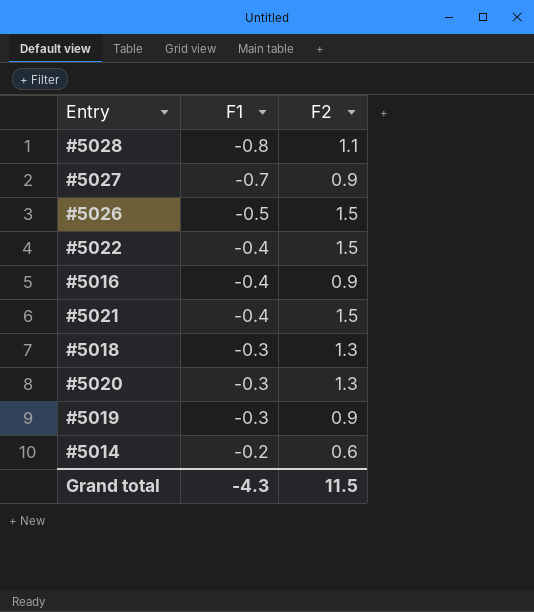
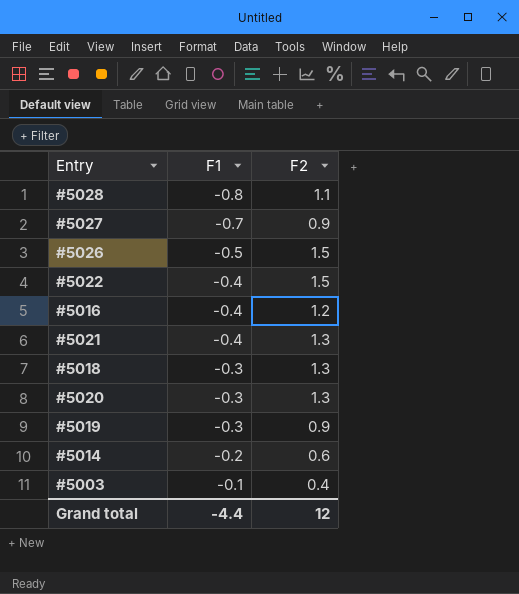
#5016 | F2: 0.9 -> 1.2
#5021 | F2: 1.5 -> 1.3
row #5003: none -> -0.1 | 0.4
Grand total | F1: -4.3 -> -4.4
Grand total | F2: 11.5 -> 12

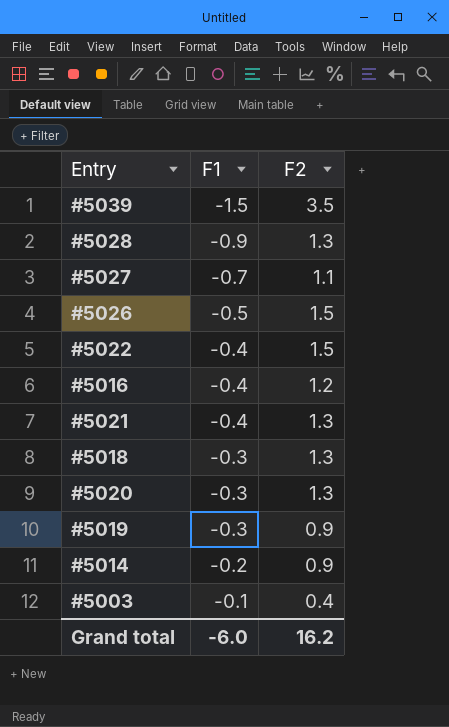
row #5039: none -> -1.5 | 3.5
#5028 | F1: -0.8 -> -0.9
#5028 | F2: 1.1 -> 1.3
#5027 | F2: 0.9 -> 1.1
#5014 | F2: 0.6 -> 0.9
Grand total | F1: -4.4 -> -6.0
Grand total | F2: 12 -> 16.2

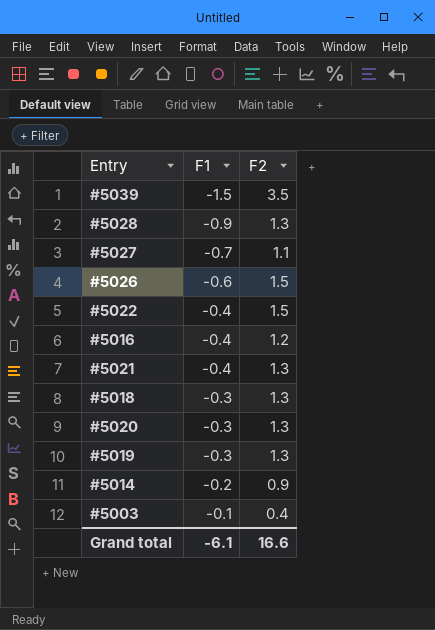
#5026 | F1: -0.5 -> -0.6
#5019 | F2: 0.9 -> 1.3
Grand total | F1: -6.0 -> -6.1
Grand total | F2: 16.2 -> 16.6

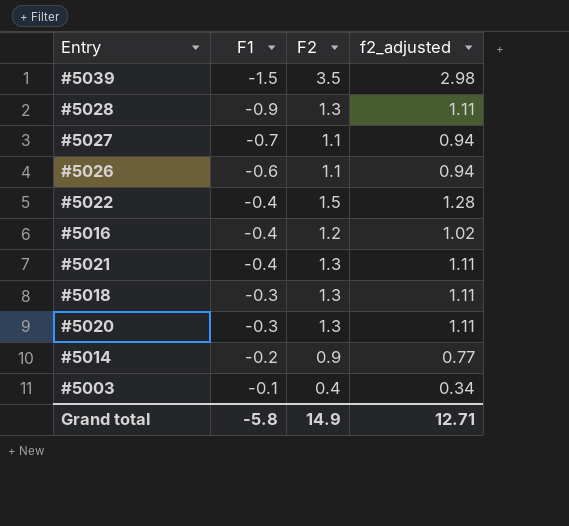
column f2_adjusted | formula: none -> [F2] * 0.85
row #5019: -0.3 | 1.3 -> none
#5026 | F2: 1.5 -> 1.1
Grand total | F1: -6.1 -> -5.8
Grand total | F2: 16.6 -> 14.9

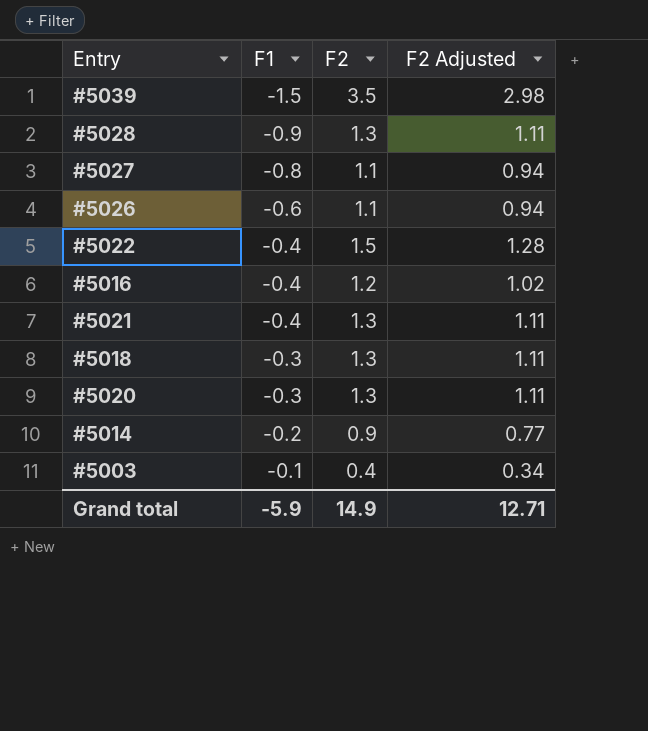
column name: f2_adjusted -> F2 Adjusted
#5027 | F1: -0.7 -> -0.8
Grand total | F1: -5.8 -> -5.9

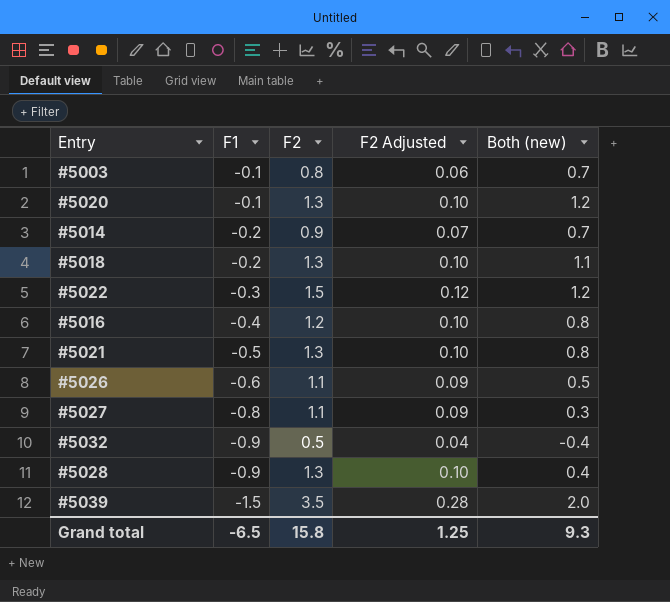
row order: F1 ascending -> F1 descending
column F2 Adjusted | formula: [F2] * 0.85 -> [F2] * 0.08
column Both (new) | formula: none -> [F1] + [F2]
#5003 | F2: 0.4 -> 0.8
#5020 | F1: -0.3 -> -0.1
#5018 | F1: -0.3 -> -0.2
#5022 | F1: -0.4 -> -0.3
#5021 | F1: -0.4 -> -0.5
row #5032: none -> -0.9 | 0.5 | 0.04 | -0.4
Grand total | F1: -5.9 -> -6.5
Grand total | F2: 14.9 -> 15.8
Grand total | F2 Adjusted: 12.71 -> 1.25

